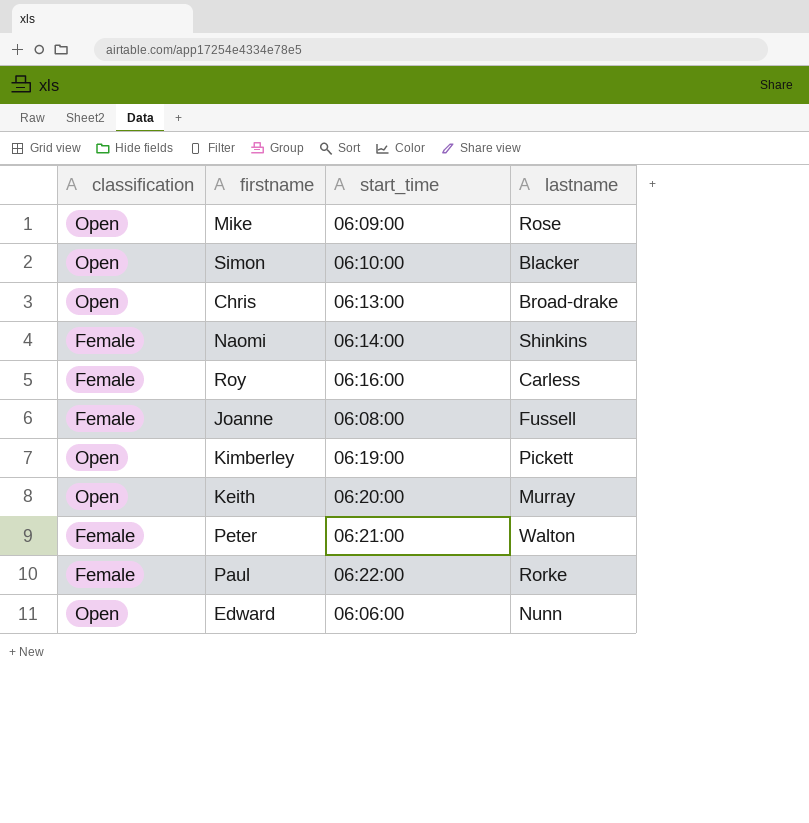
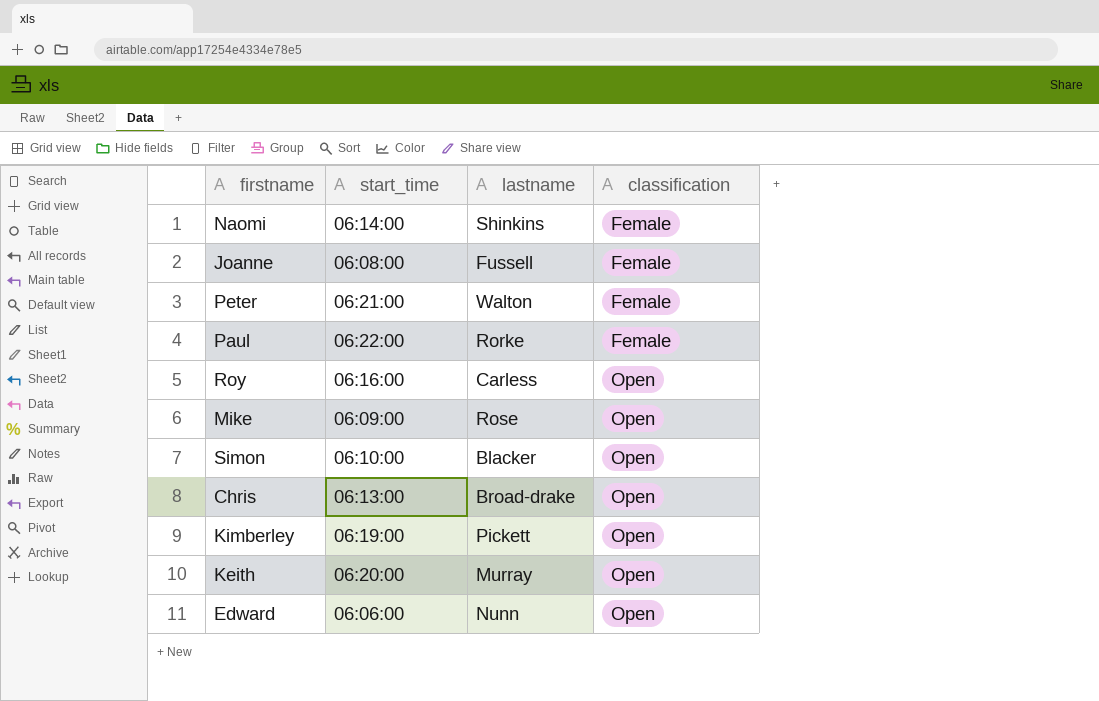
row order: none -> classification ascending
column classification | position: 1 -> 4
Roy | classification: Female -> Open

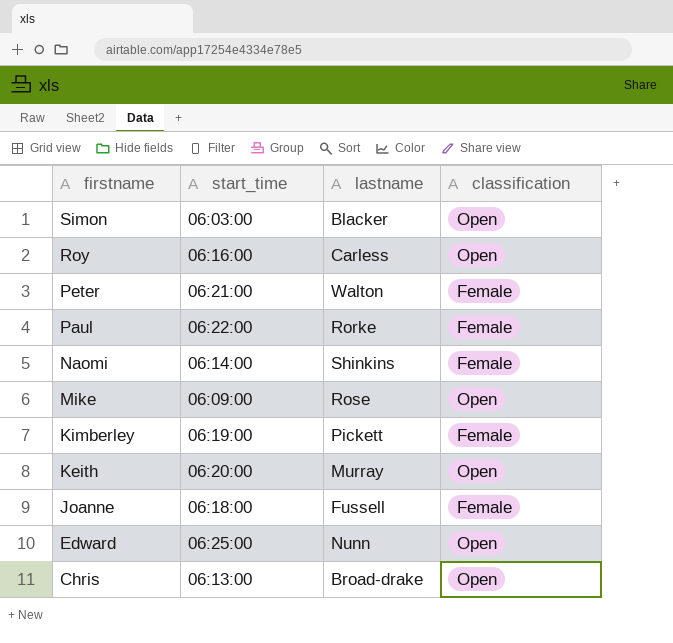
row order: classification ascending -> firstname descending
Simon | start_time: 06:10:00 -> 06:03:00
Kimberley | classification: Open -> Female
Joanne | start_time: 06:08:00 -> 06:18:00
Edward | start_time: 06:06:00 -> 06:25:00

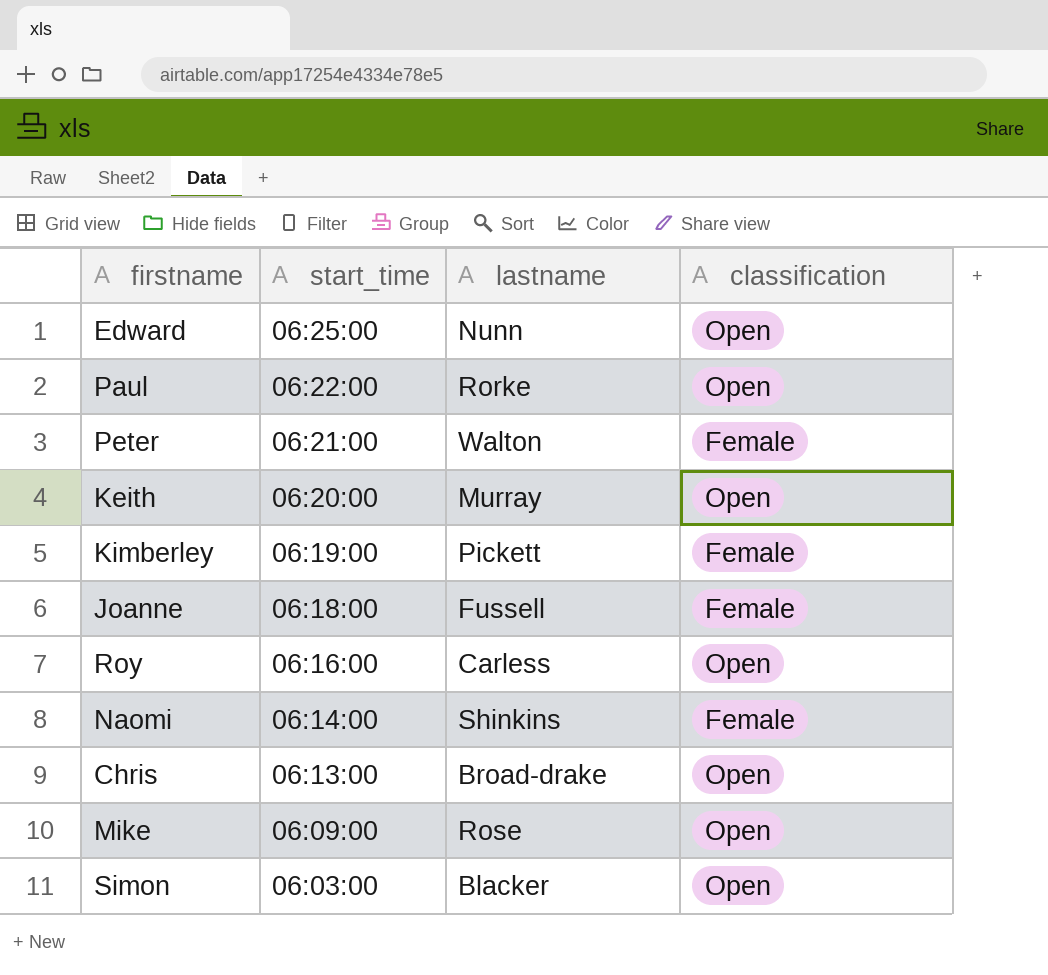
row order: firstname descending -> start_time descending
Paul | classification: Female -> Open

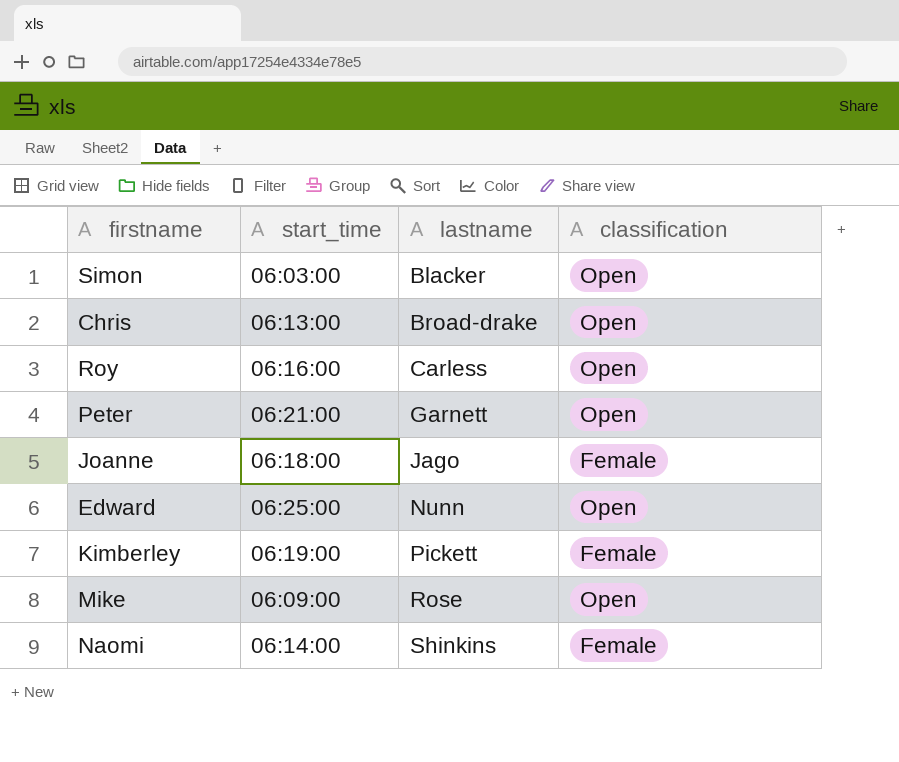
row order: start_time descending -> lastname ascending
row Paul: 06:22:00 | Rorke | Open -> none
row Keith: 06:20:00 | Murray | Open -> none
Peter | lastname: Walton -> Garnett
Peter | classification: Female -> Open
Joanne | lastname: Fussell -> Jago

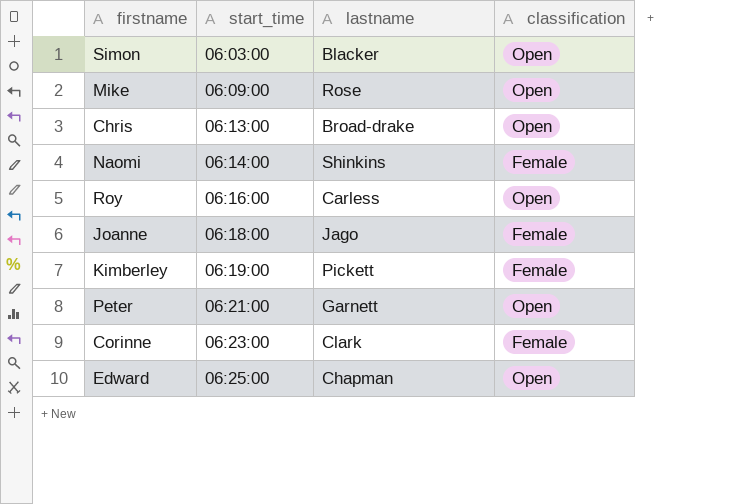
row order: lastname ascending -> start_time ascending
row Corinne: none -> 06:23:00 | Clark | Female
Edward | lastname: Nunn -> Chapman

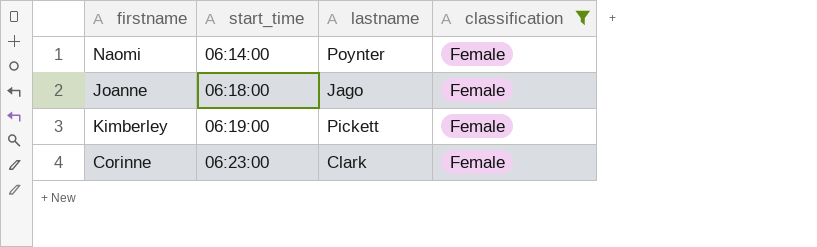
filter: none -> classification = Female
Naomi | lastname: Shinkins -> Poynter

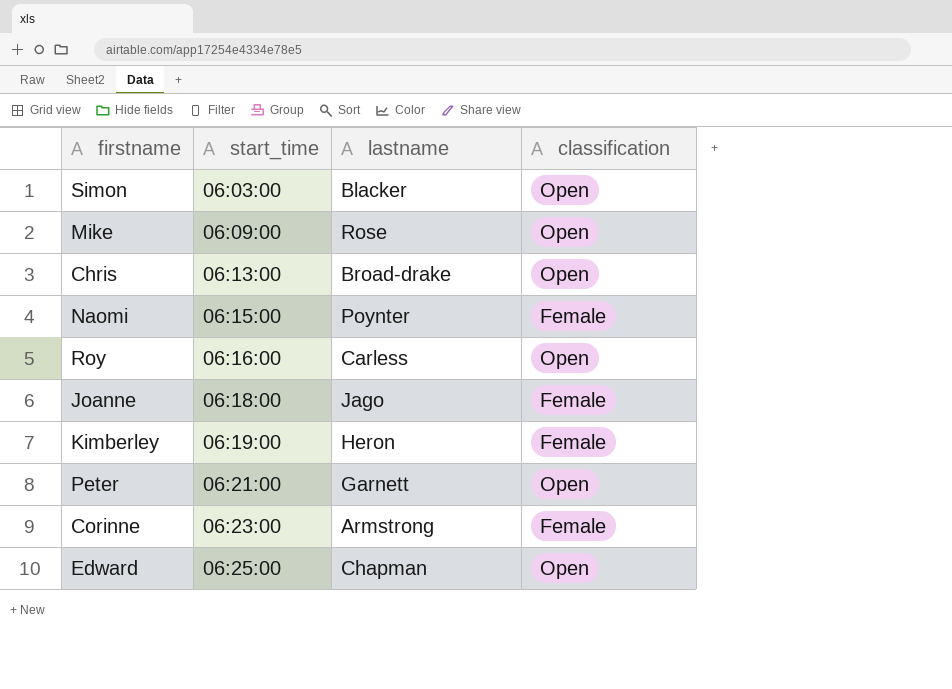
filter: classification = Female -> none
Naomi | start_time: 06:14:00 -> 06:15:00
Kimberley | lastname: Pickett -> Heron
Corinne | lastname: Clark -> Armstrong

